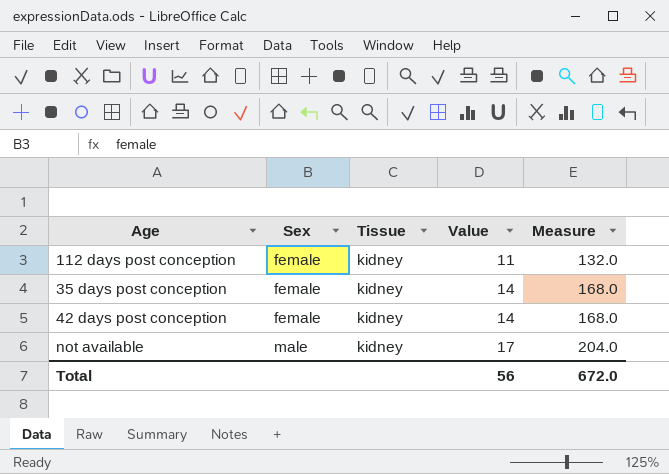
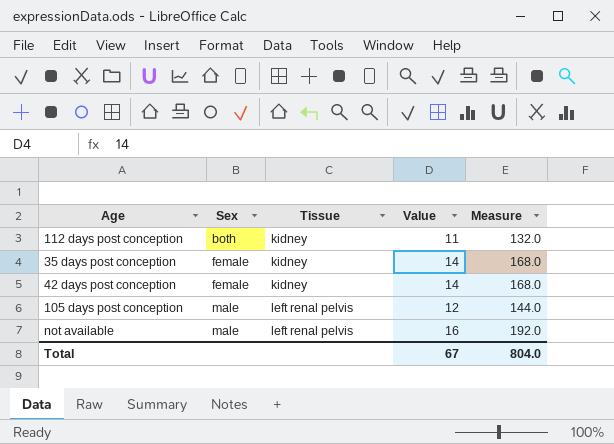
112 days post conception | Sex: female -> both
row 105 days post conception: none -> male | left renal pelvis | 12 | 144.0
not available | Tissue: kidney -> left renal pelvis
not available | Value: 17 -> 16
not available | Measure: 204.0 -> 192.0
Total | Value: 56 -> 67
Total | Measure: 672.0 -> 804.0

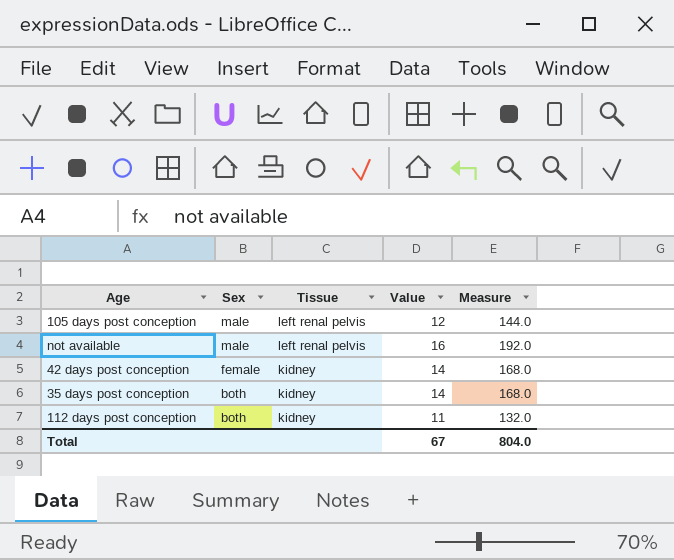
row order: Sex ascending -> Sex descending
35 days post conception | Sex: female -> both

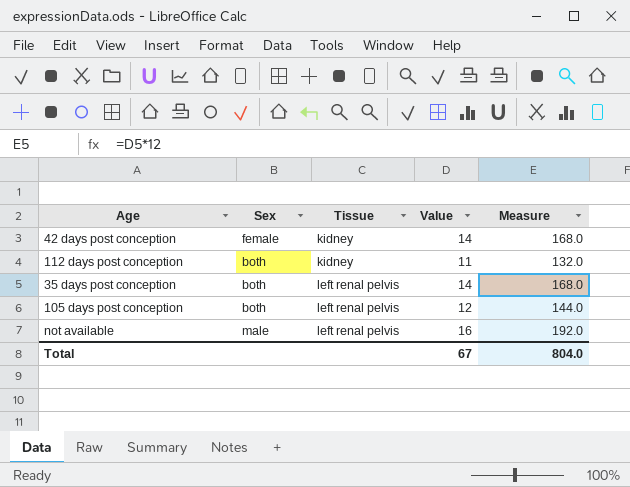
row order: Sex descending -> Tissue ascending
35 days post conception | Tissue: kidney -> left renal pelvis
105 days post conception | Sex: male -> both

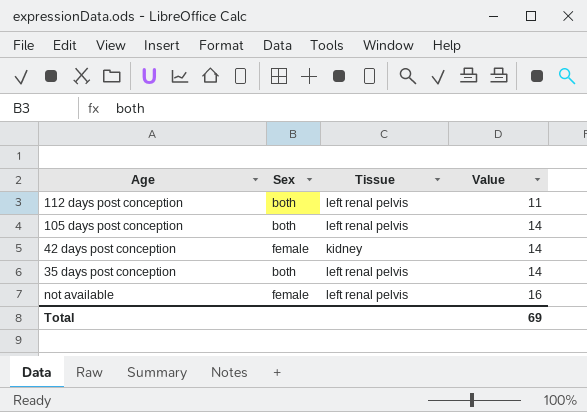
row order: Tissue ascending -> Value ascending
column Measure | formula: [Value] * 12 -> none
112 days post conception | Tissue: kidney -> left renal pelvis
105 days post conception | Value: 12 -> 14
not available | Sex: male -> female
Total | Value: 67 -> 69

